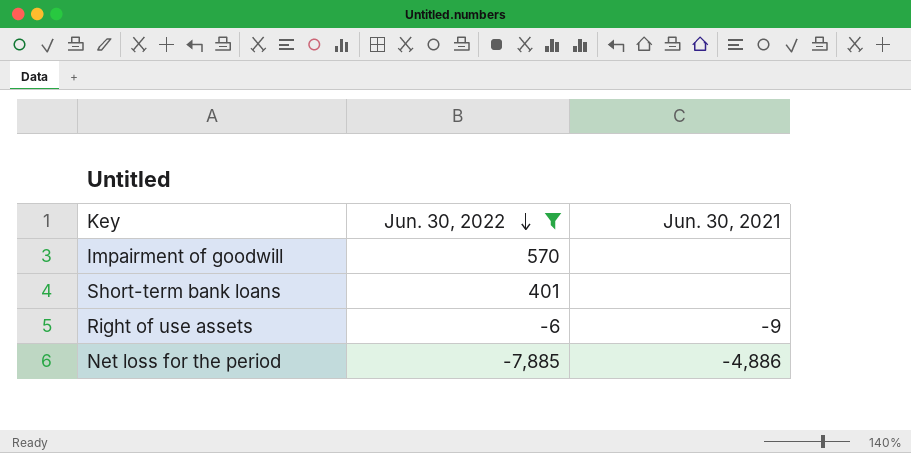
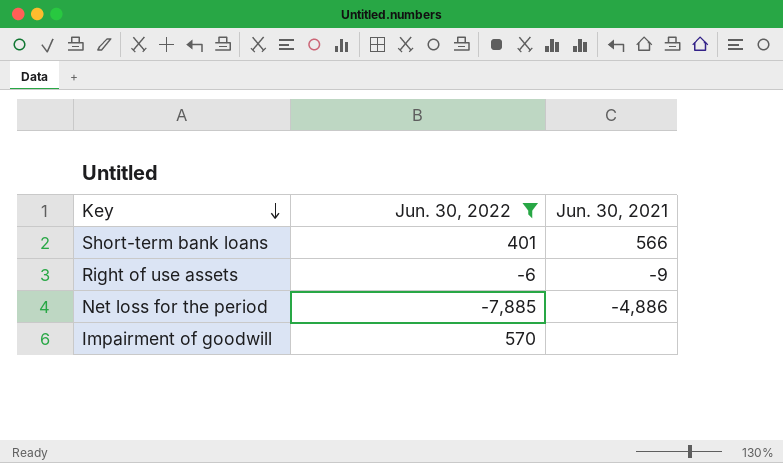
row order: Jun. 30, 2022 descending -> Key descending
Short-term bank loans | Jun. 30, 2021: none -> 566

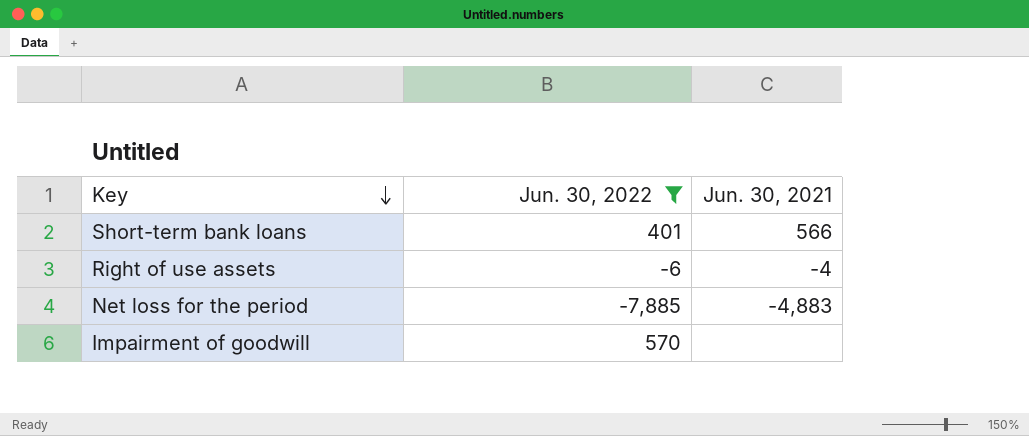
Right of use assets | Jun. 30, 2021: -9 -> -4
Net loss for the period | Jun. 30, 2021: -4,886 -> -4,883

